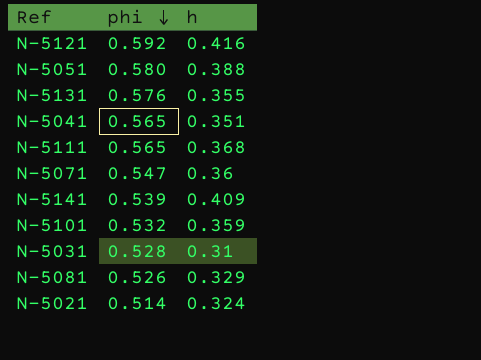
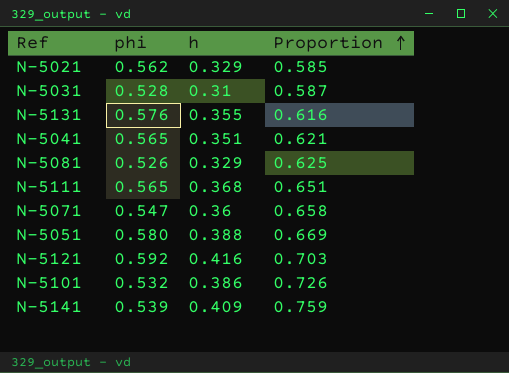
row order: phi descending -> Proportion ascending
column Proportion | formula: none -> [h] / [phi]
N-5021 | phi: 0.514 -> 0.562
N-5021 | h: 0.324 -> 0.329
N-5101 | h: 0.359 -> 0.386

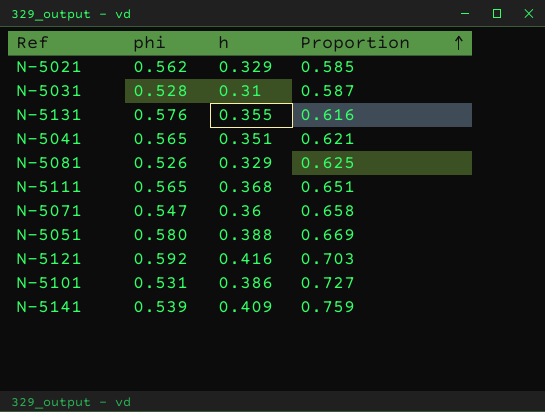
N-5101 | phi: 0.532 -> 0.531
N-5101 | Proportion: 0.726 -> 0.727

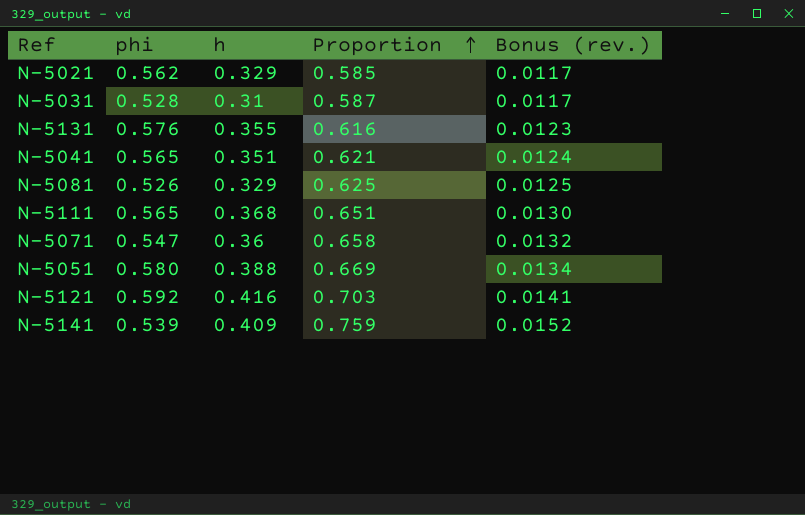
column Bonus (rev.) | formula: none -> [Proportion] * 0.02
row N-5101: 0.531 | 0.386 | 0.727 -> none

